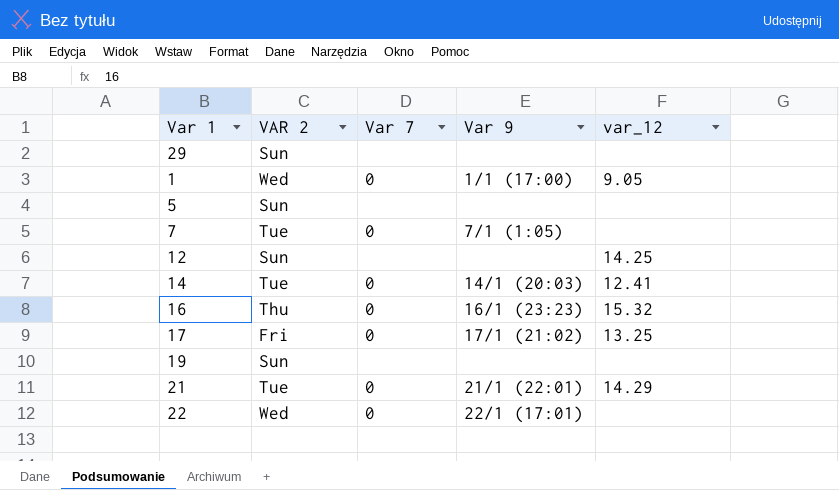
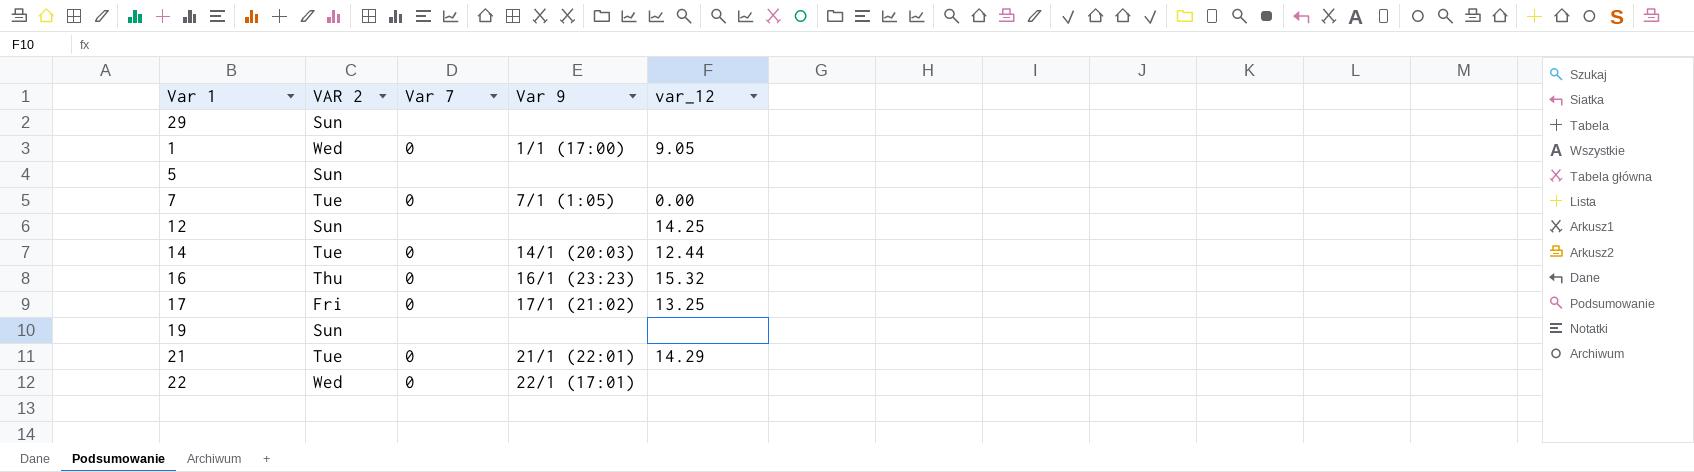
7 | var_12: none -> 0.00
14 | var_12: 12.41 -> 12.44

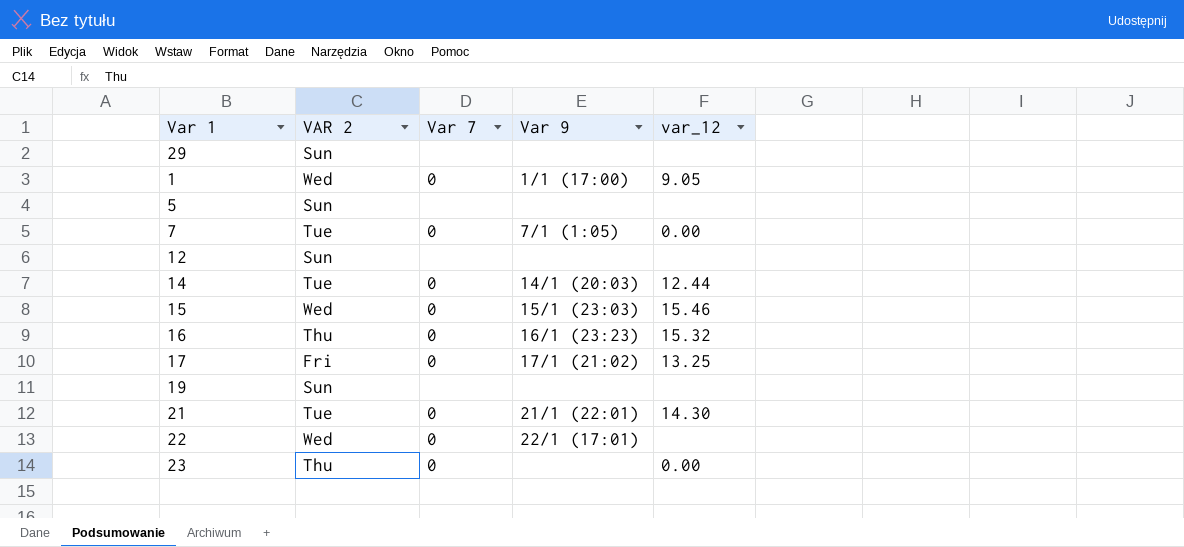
12 | var_12: 14.25 -> none
row 15: none -> Wed | 0 | 15/1 (23:03) | 15.46
21 | var_12: 14.29 -> 14.30
row 23: none -> Thu | 0 | none | 0.00

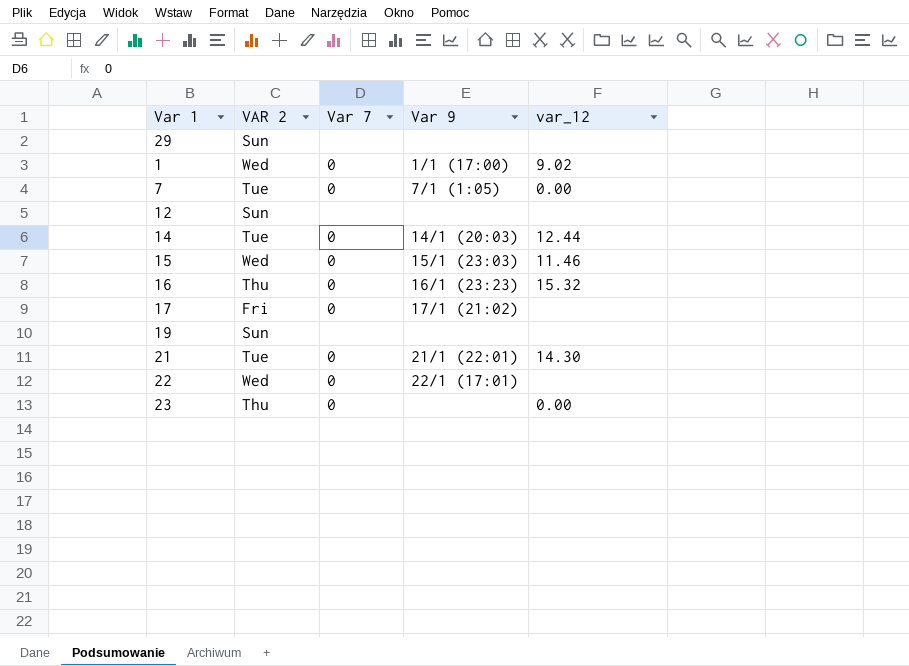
row 5: Sun | none | none | none -> none
1 | var_12: 9.05 -> 9.02
15 | var_12: 15.46 -> 11.46
17 | var_12: 13.25 -> none

